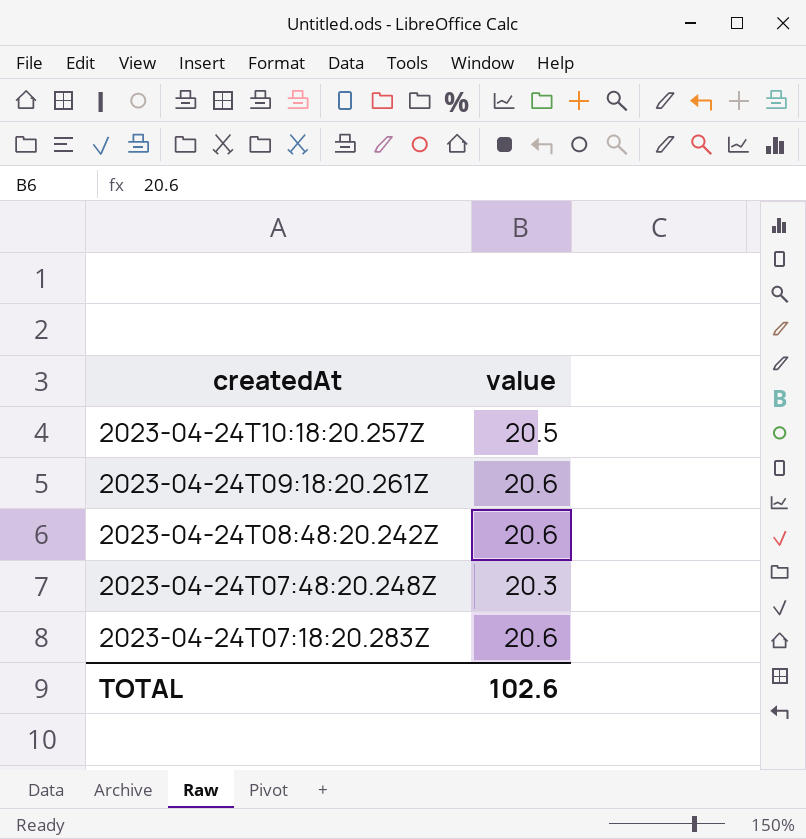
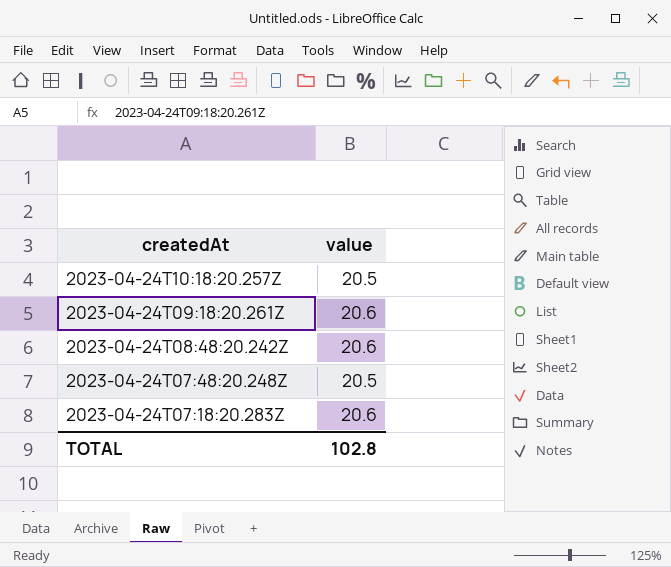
2023-04-24T07:48:20.248Z | value: 20.3 -> 20.5
TOTAL | value: 102.6 -> 102.8

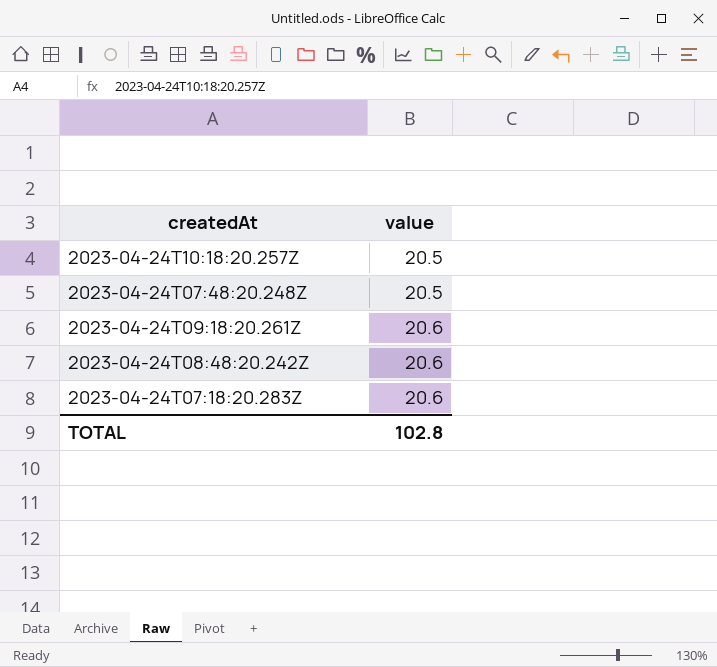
row order: createdAt descending -> value ascending

